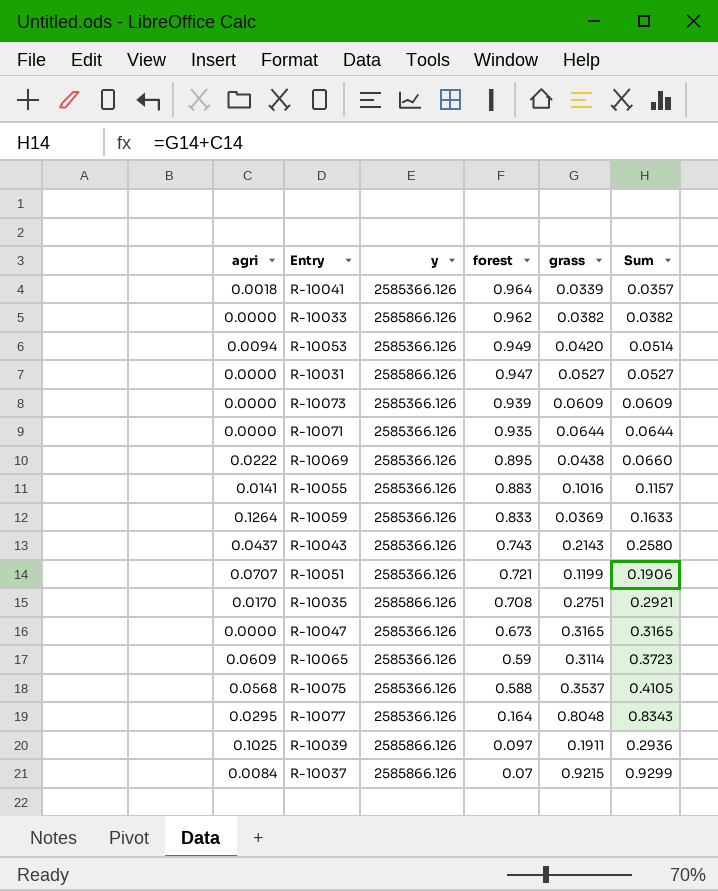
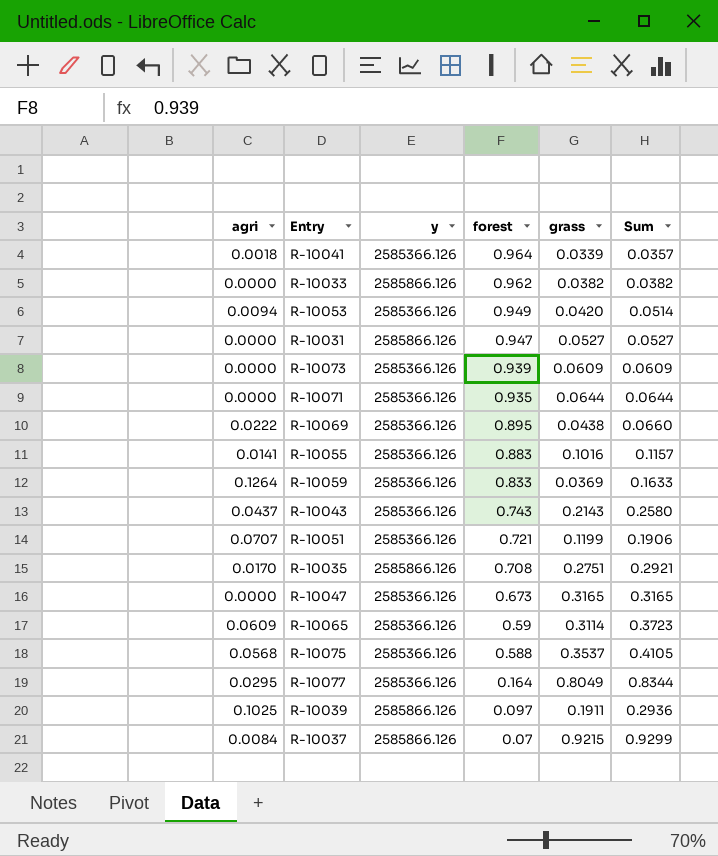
R-10077 | grass: 0.8048 -> 0.8049
R-10077 | Sum: 0.8343 -> 0.8344

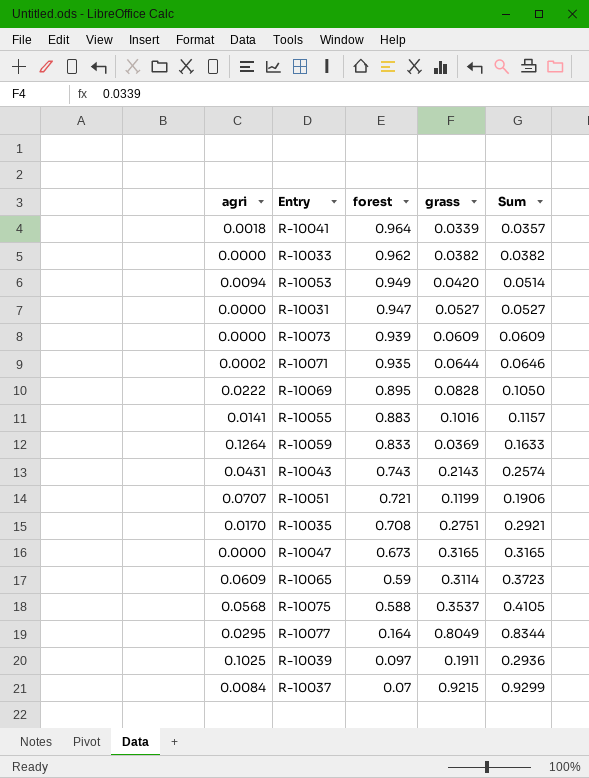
column y | position: 3 -> none
R-10071 | agri: 0.0000 -> 0.0002
R-10071 | Sum: 0.0644 -> 0.0646
R-10069 | grass: 0.0438 -> 0.0828
R-10069 | Sum: 0.0660 -> 0.1050
R-10043 | agri: 0.0437 -> 0.0431
R-10043 | Sum: 0.2580 -> 0.2574

